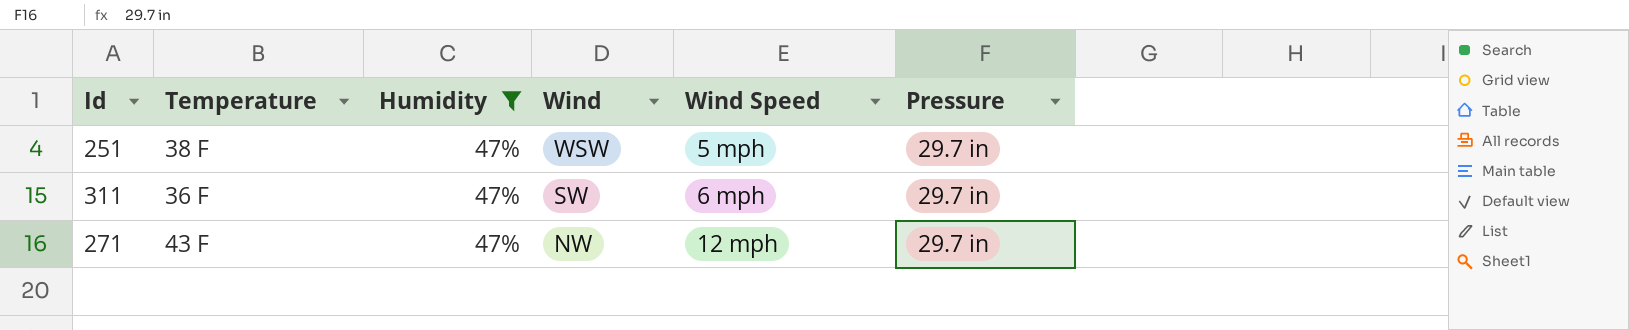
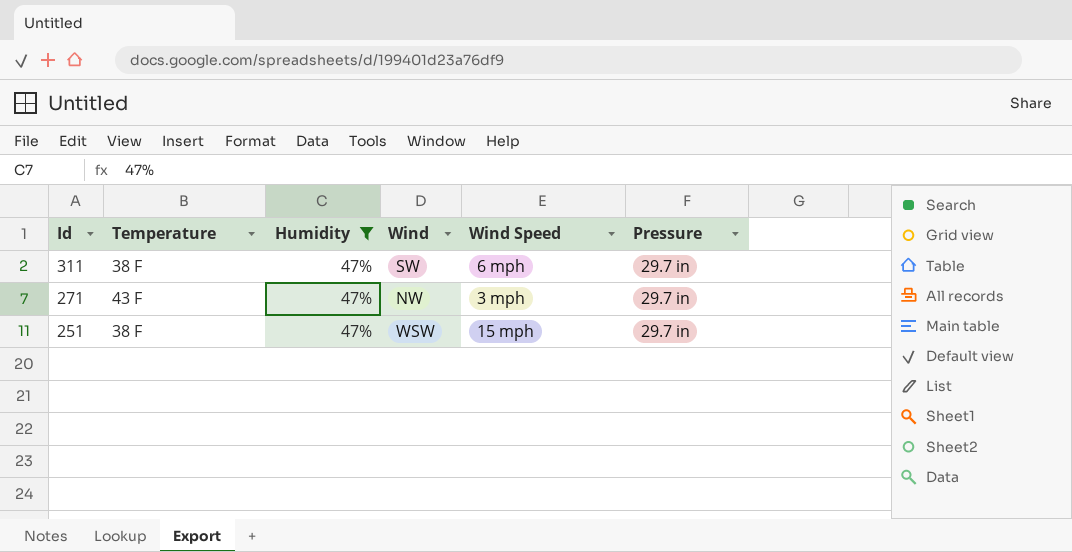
row order: Wind descending -> Id descending
311 | Temperature: 36 F -> 38 F
271 | Wind Speed: 12 mph -> 3 mph
251 | Wind Speed: 5 mph -> 15 mph

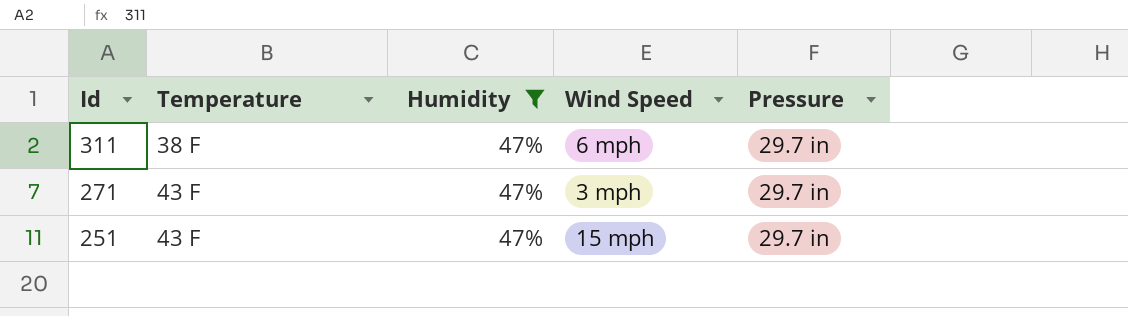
column Wind | position: 4 -> none
251 | Temperature: 38 F -> 43 F

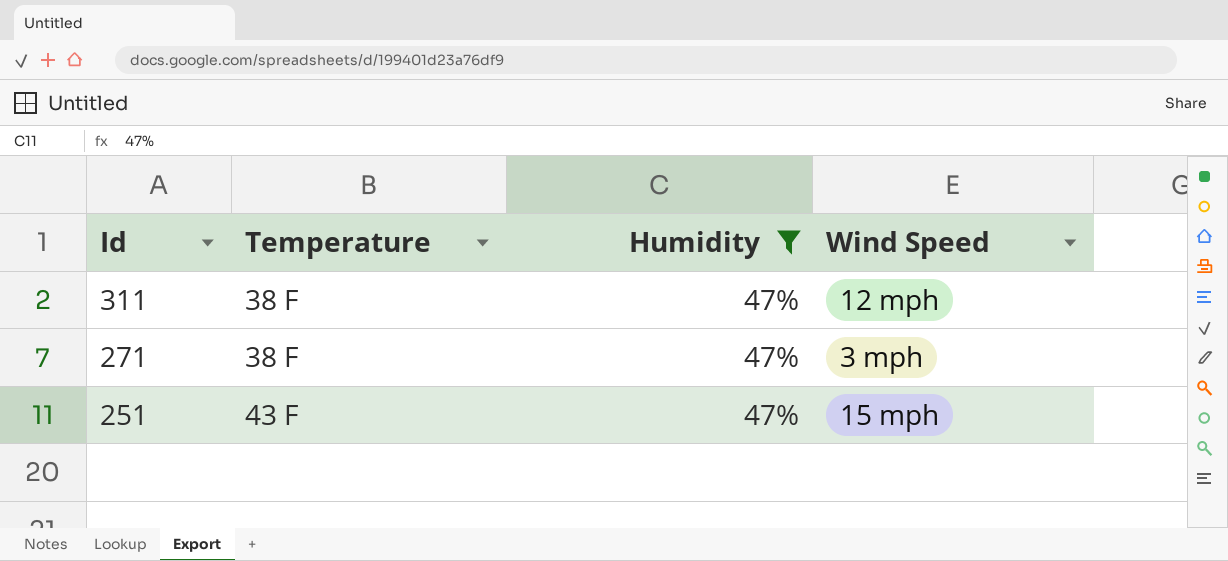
column Pressure | position: 5 -> none
311 | Wind Speed: 6 mph -> 12 mph
271 | Temperature: 43 F -> 38 F

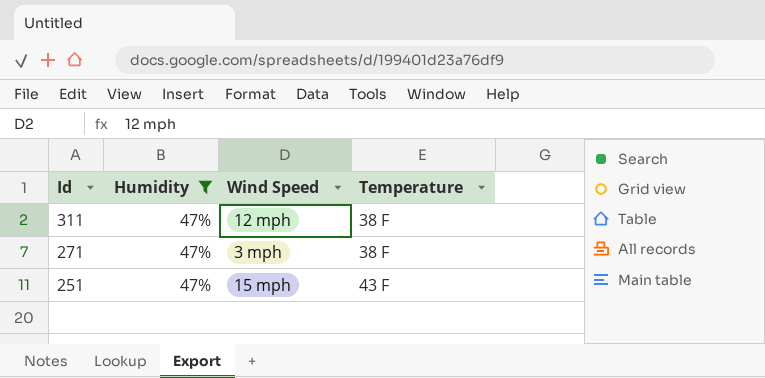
column Temperature | position: 2 -> 4

